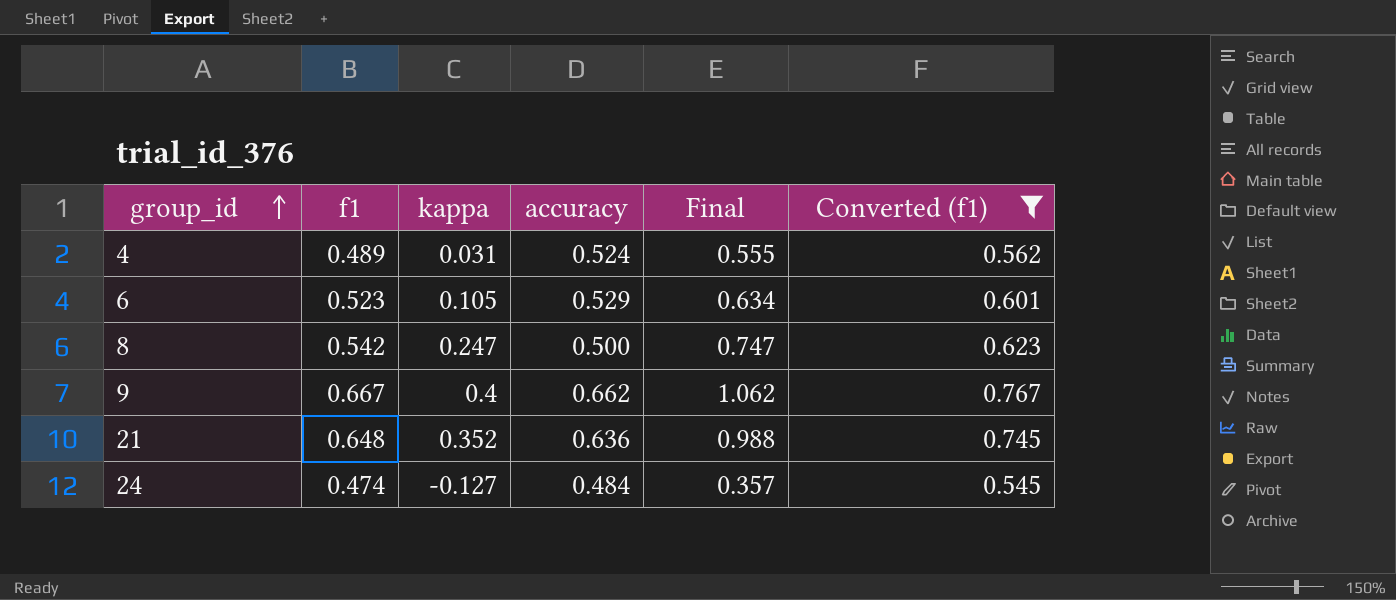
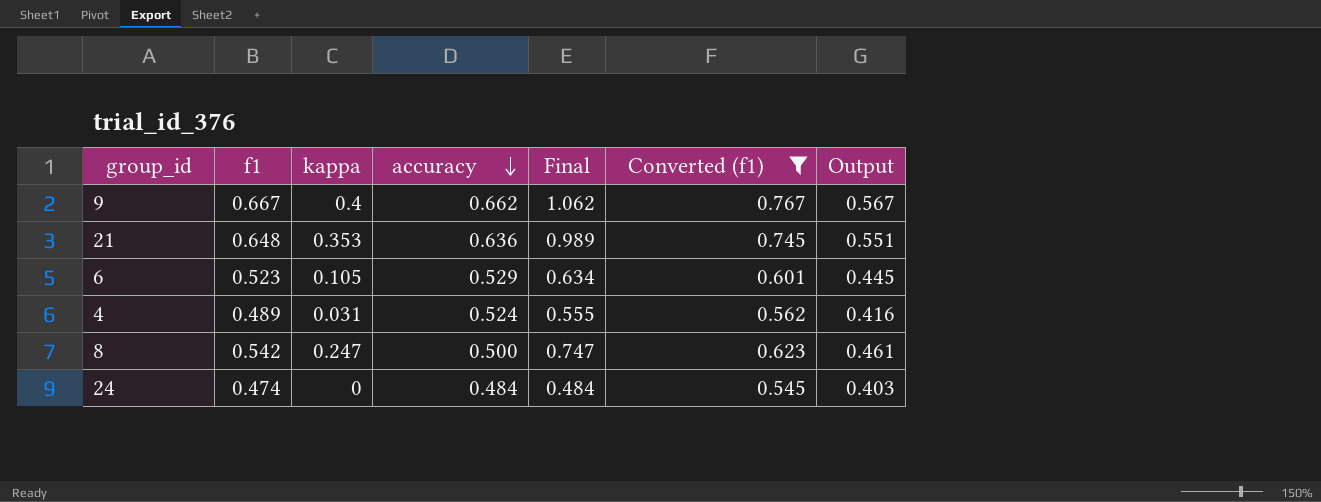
row order: group_id ascending -> accuracy descending
column Output | formula: none -> [f1] * 0.85
21 | kappa: 0.352 -> 0.353
21 | Final: 0.988 -> 0.989
24 | kappa: -0.127 -> 0
24 | Final: 0.357 -> 0.484

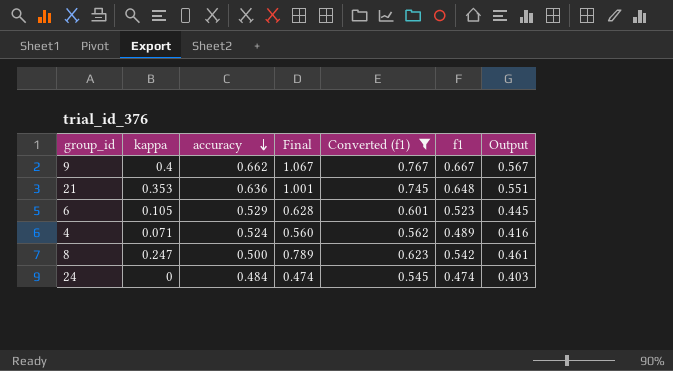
column Final | formula: [kappa] + [accuracy] -> [kappa] + [f1]
column f1 | position: 2 -> 6
4 | kappa: 0.031 -> 0.071

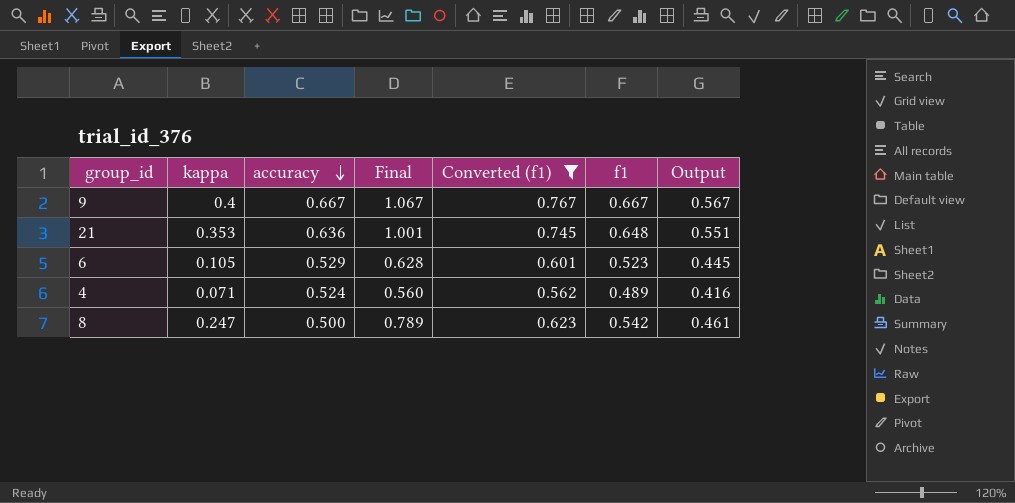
row 24: 0 | 0.484 | 0.474 | 0.545 | 0.474 | 0.403 -> none
9 | accuracy: 0.662 -> 0.667

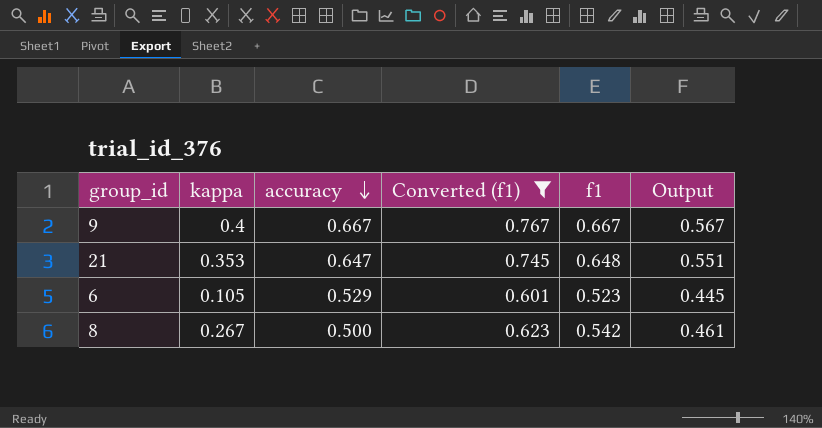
column Final | formula: [kappa] + [f1] -> none
row 4: 0.071 | 0.524 | 0.560 | 0.562 | 0.489 | 0.416 -> none
21 | accuracy: 0.636 -> 0.647
8 | kappa: 0.247 -> 0.267

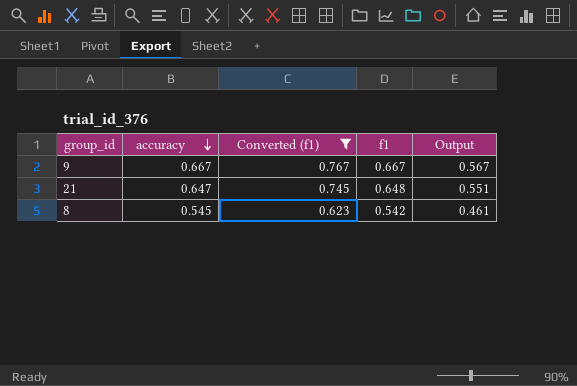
column kappa | position: 2 -> none
row 6: 0.105 | 0.529 | 0.601 | 0.523 | 0.445 -> none
8 | accuracy: 0.500 -> 0.545

